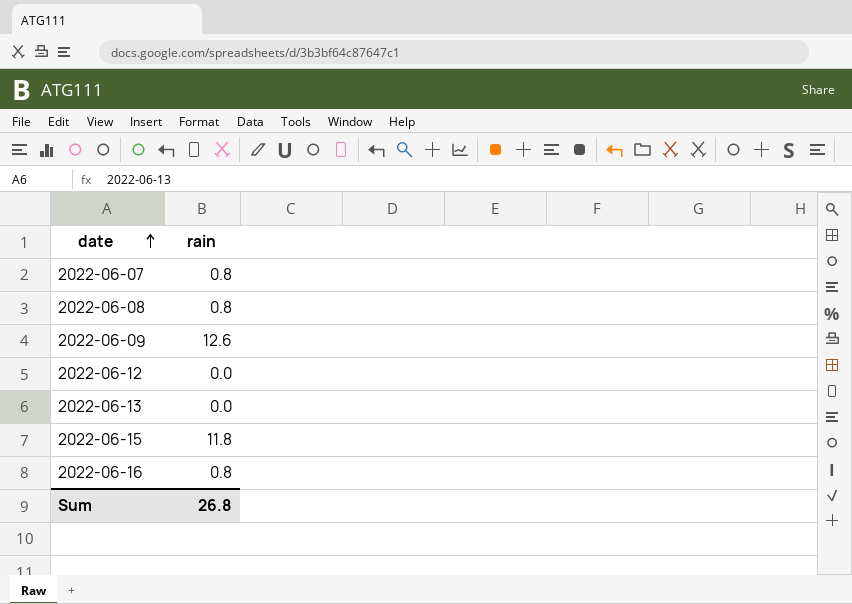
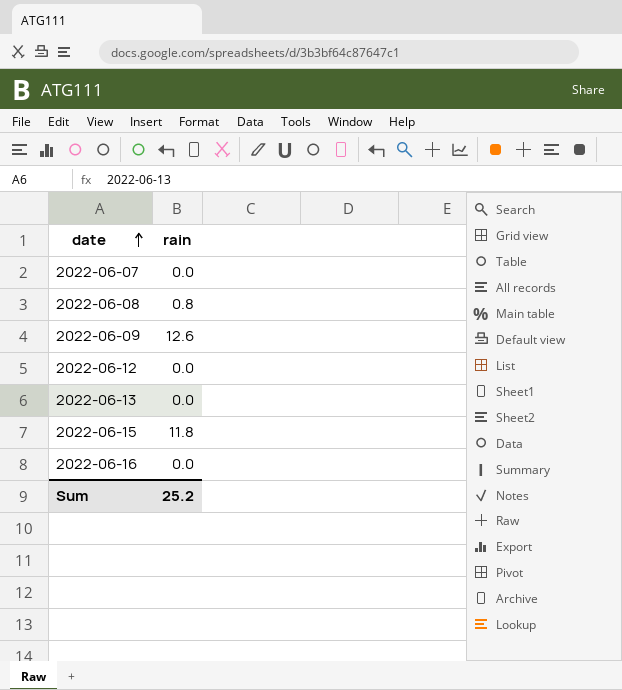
2022-06-07 | rain: 0.8 -> 0.0
2022-06-16 | rain: 0.8 -> 0.0
Sum | rain: 26.8 -> 25.2

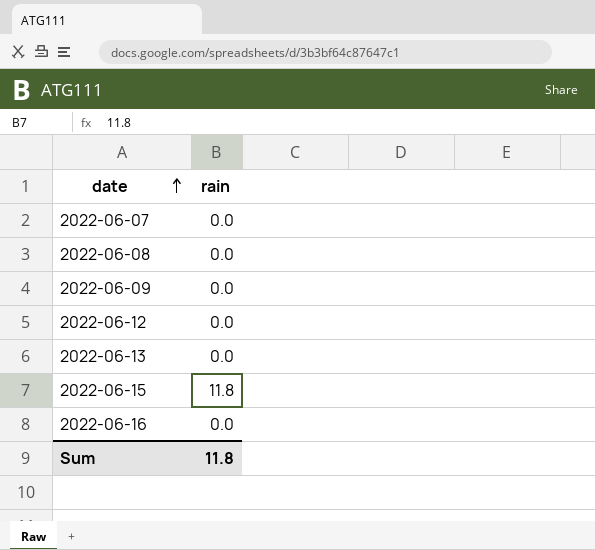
2022-06-08 | rain: 0.8 -> 0.0
2022-06-09 | rain: 12.6 -> 0.0
Sum | rain: 25.2 -> 11.8

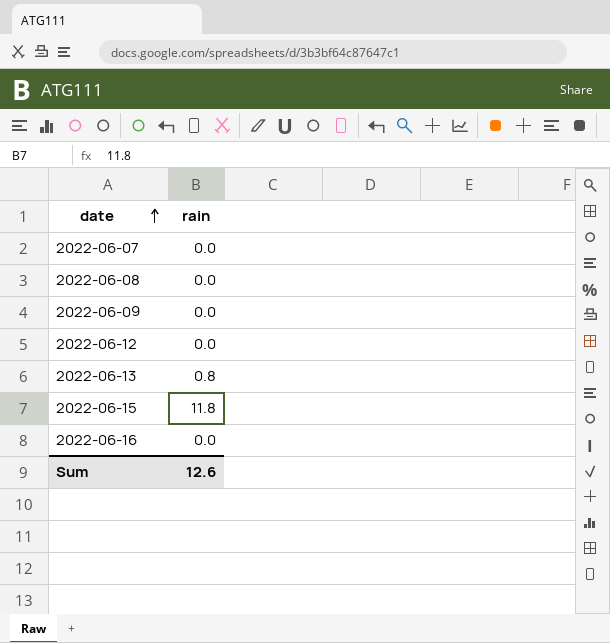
2022-06-13 | rain: 0.0 -> 0.8
Sum | rain: 11.8 -> 12.6

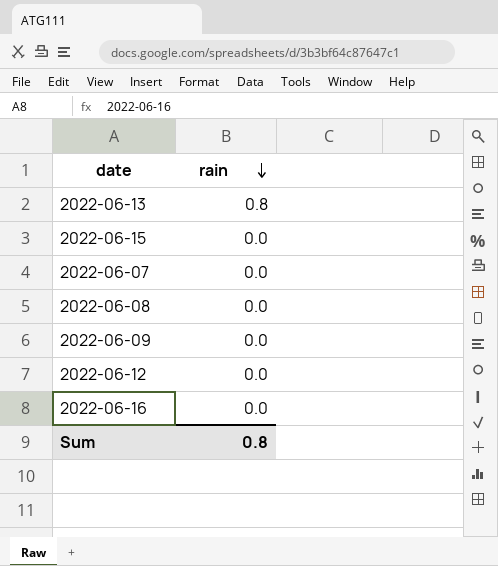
row order: date ascending -> rain descending
2022-06-15 | rain: 11.8 -> 0.0
Sum | rain: 12.6 -> 0.8

